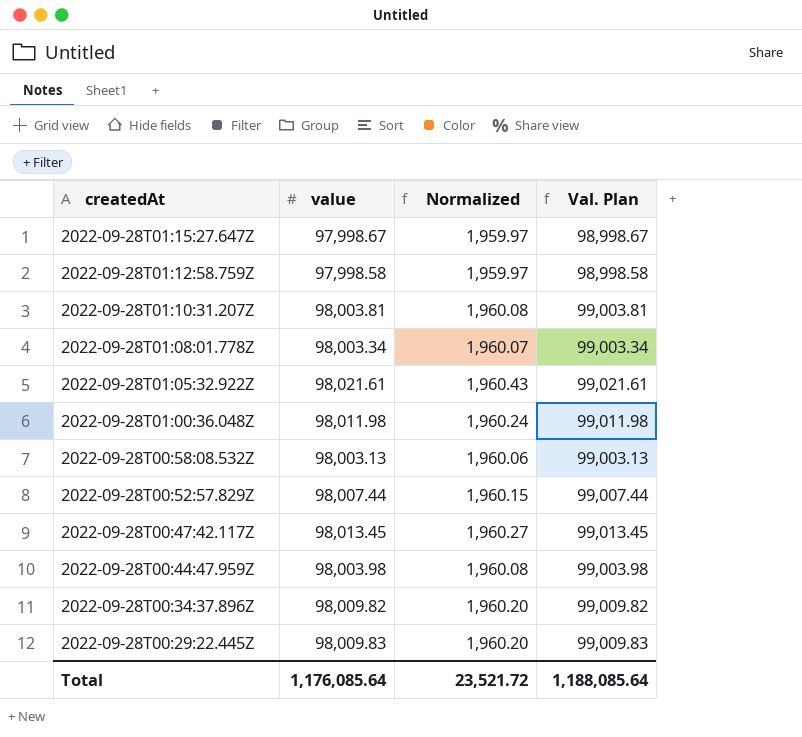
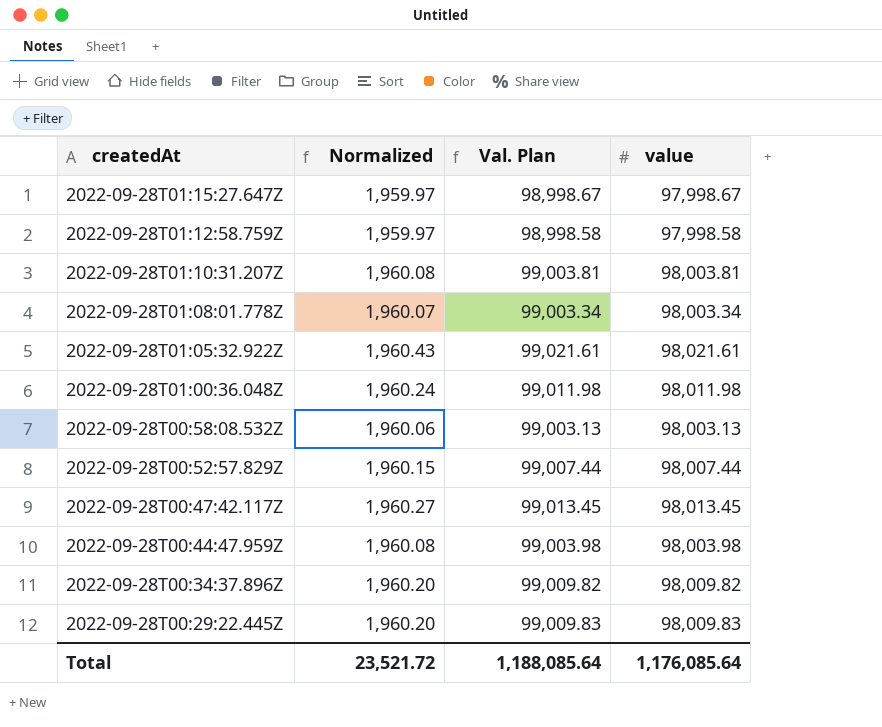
column value | position: 2 -> 4

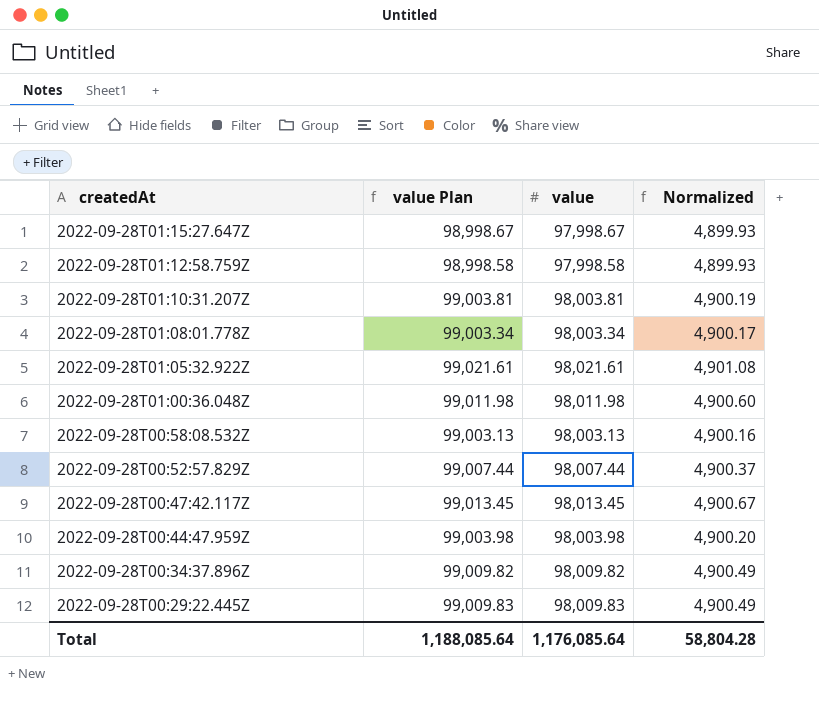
column name: Val. Plan -> value Plan
column Normalized | formula: [value] * 0.02 -> [value] * 0.05
column Normalized | position: 2 -> 4
Total | Normalized: 23,521.72 -> 58,804.28

